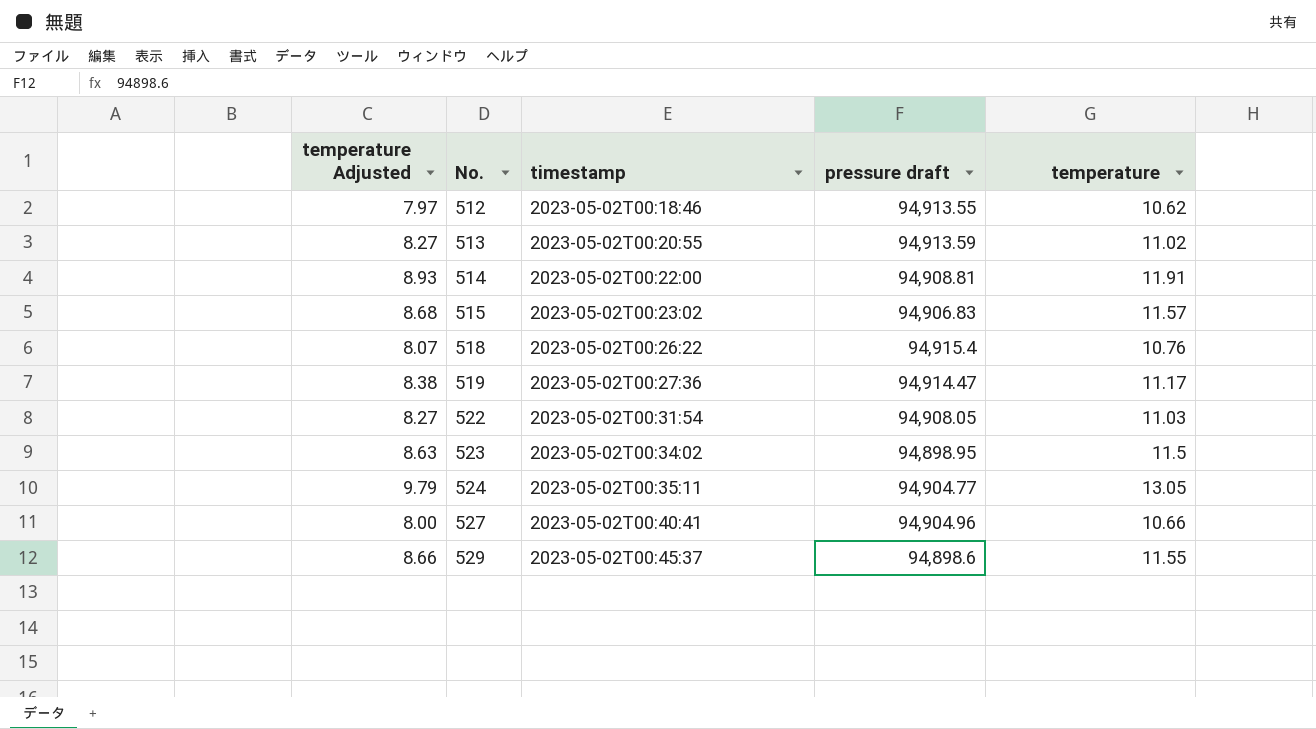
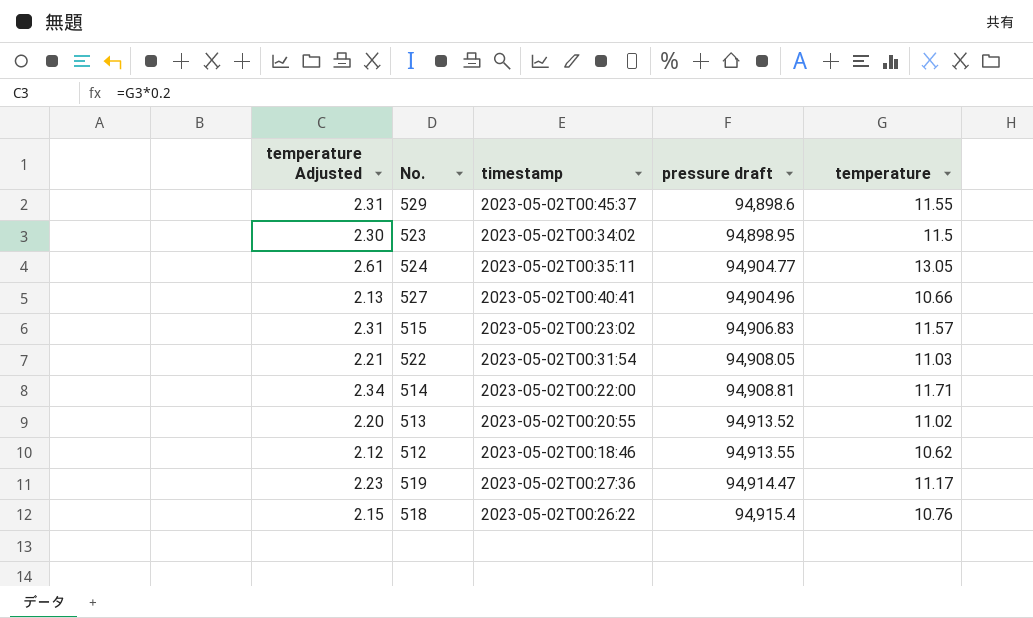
row order: No. ascending -> pressure draft ascending
column temperature Adjusted | formula: [temperature] * 0.75 -> [temperature] * 0.2
514 | temperature: 11.91 -> 11.71
513 | pressure draft: 94,913.59 -> 94,913.52

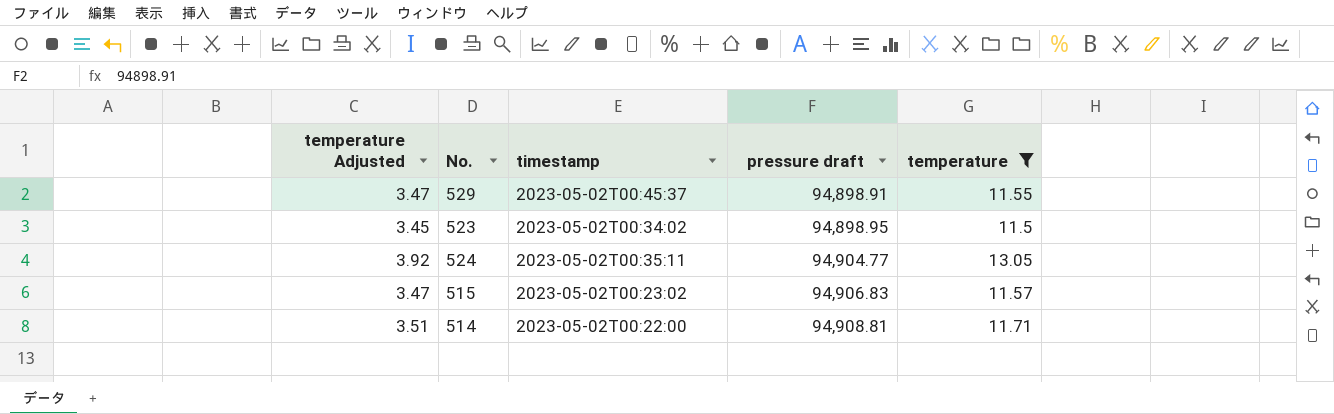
filter: none -> temperature >= 11.5
column temperature Adjusted | formula: [temperature] * 0.2 -> [temperature] * 0.3
529 | pressure draft: 94,898.6 -> 94,898.91

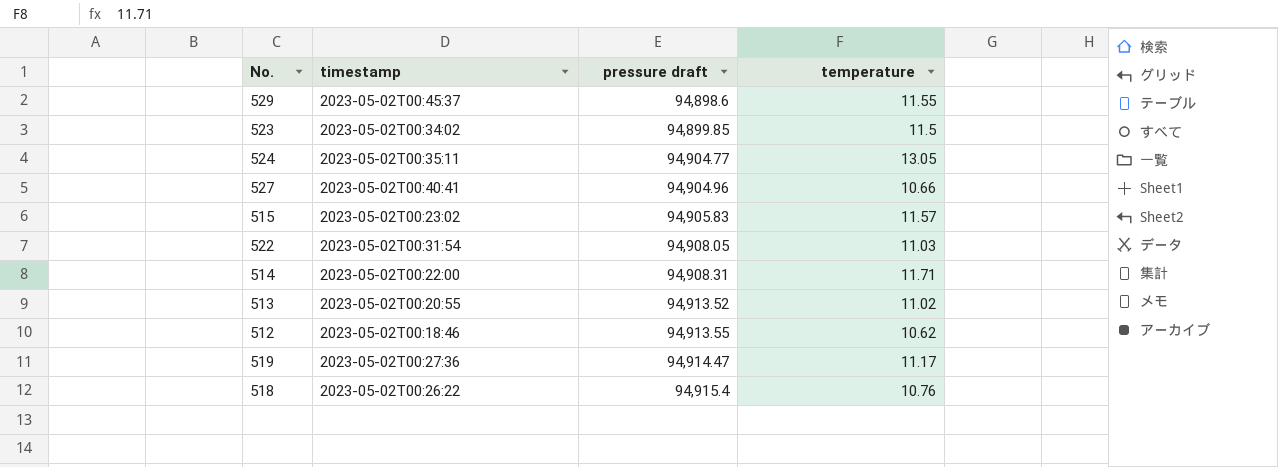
filter: temperature >= 11.5 -> none
column temperature Adjusted | formula: [temperature] * 0.3 -> none
529 | pressure draft: 94,898.91 -> 94,898.6
523 | pressure draft: 94,898.95 -> 94,899.85
515 | pressure draft: 94,906.83 -> 94,905.83
514 | pressure draft: 94,908.81 -> 94,908.31

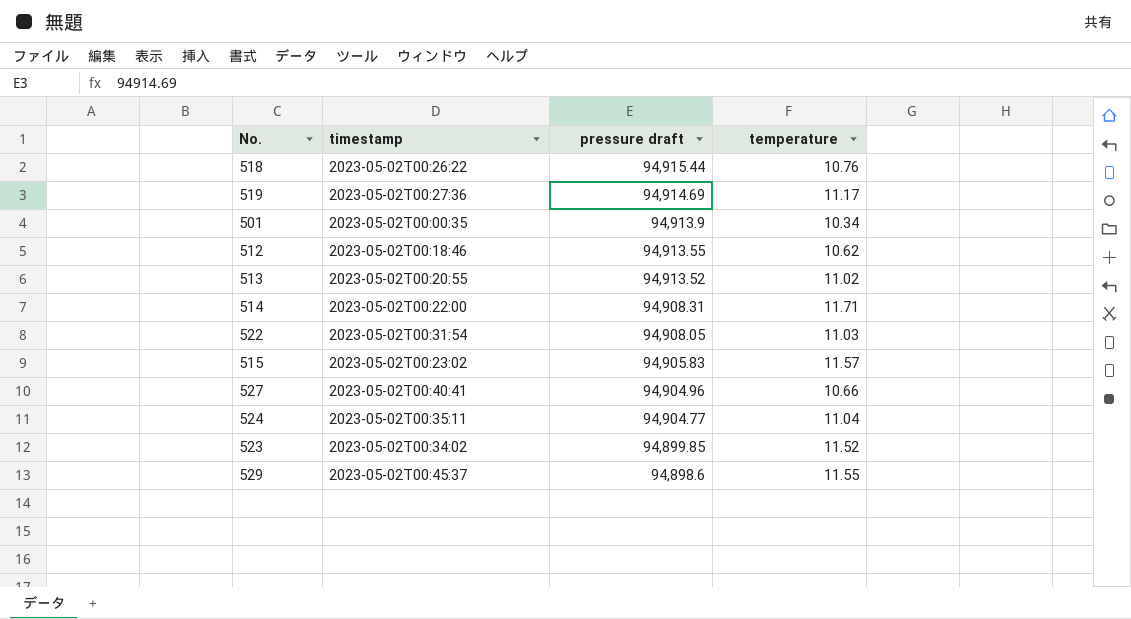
row order: pressure draft ascending -> pressure draft descending
518 | pressure draft: 94,915.4 -> 94,915.44
519 | pressure draft: 94,914.47 -> 94,914.69
row 501: none -> 2023-05-02T00:00:35 | 94,913.9 | 10.34
524 | temperature: 13.05 -> 11.04
523 | temperature: 11.5 -> 11.52

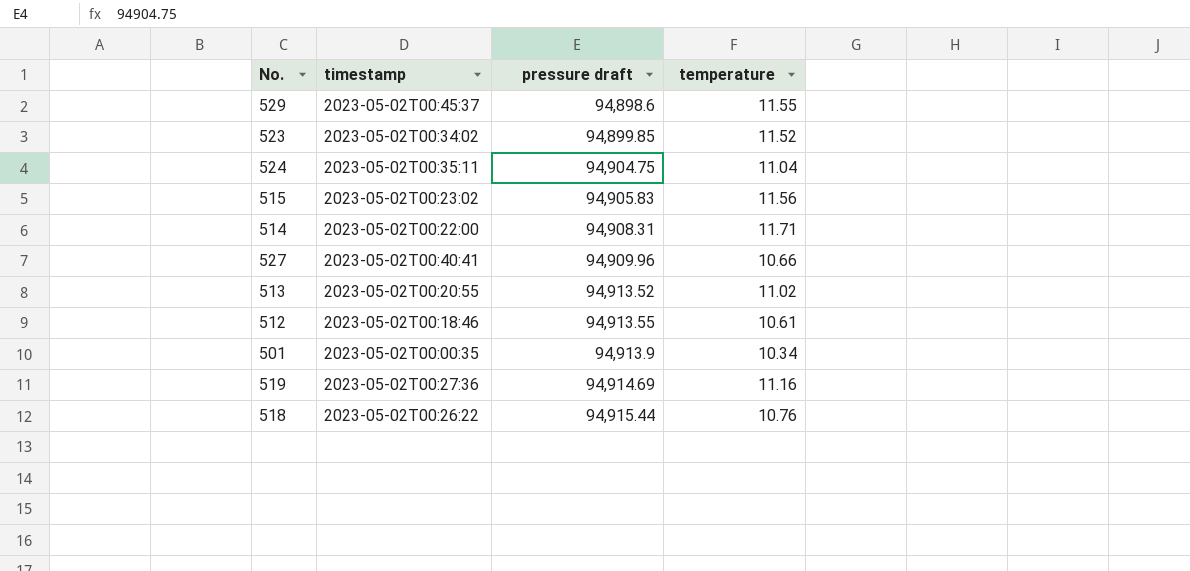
row order: pressure draft descending -> pressure draft ascending
row 522: 2023-05-02T00:31:54 | 94,908.05 | 11.03 -> none
524 | pressure draft: 94,904.77 -> 94,904.75
515 | temperature: 11.57 -> 11.56
527 | pressure draft: 94,904.96 -> 94,909.96
512 | temperature: 10.62 -> 10.61
519 | temperature: 11.17 -> 11.16

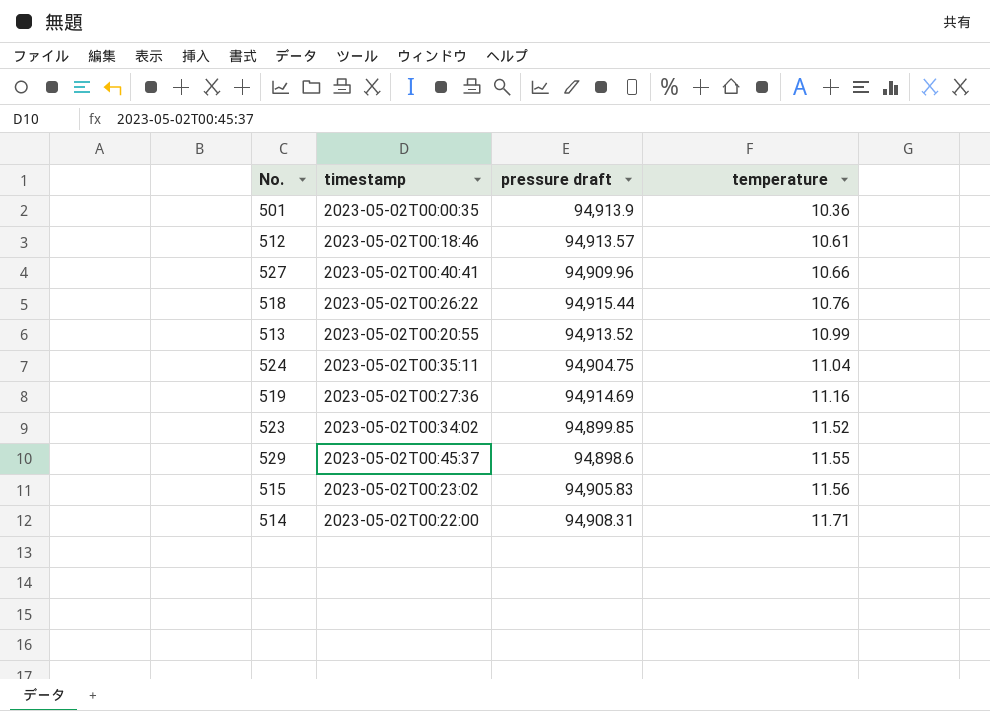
row order: pressure draft ascending -> temperature ascending
501 | temperature: 10.34 -> 10.36
512 | pressure draft: 94,913.55 -> 94,913.57
513 | temperature: 11.02 -> 10.99

